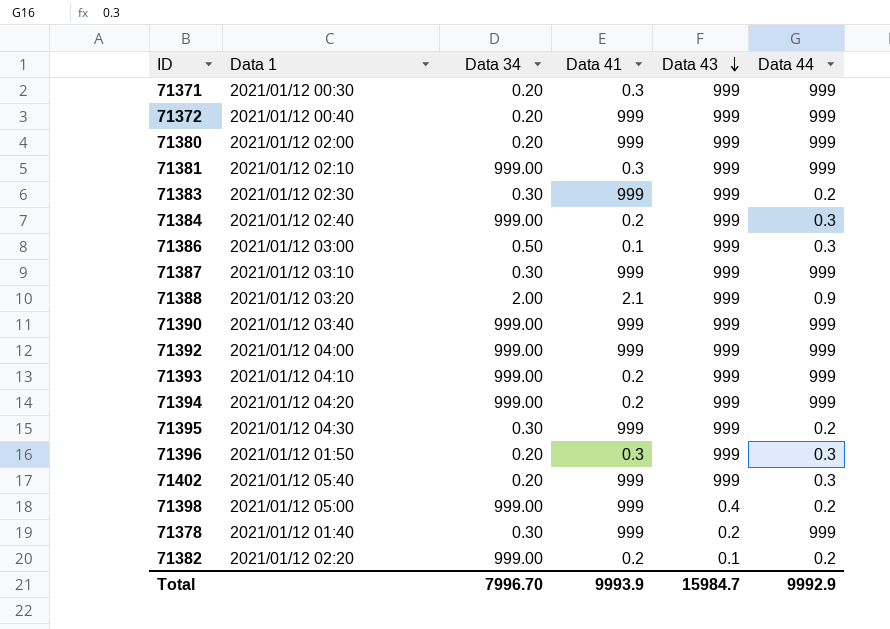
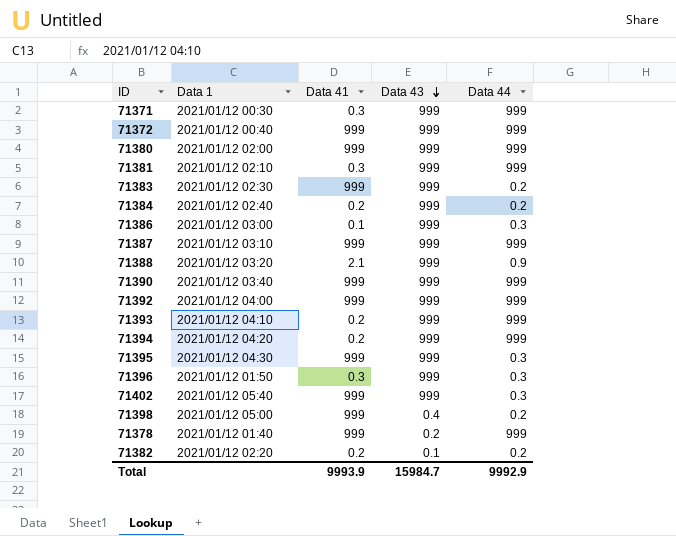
column Data 34 | position: 3 -> none
71384 | Data 44: 0.3 -> 0.2
71395 | Data 44: 0.2 -> 0.3

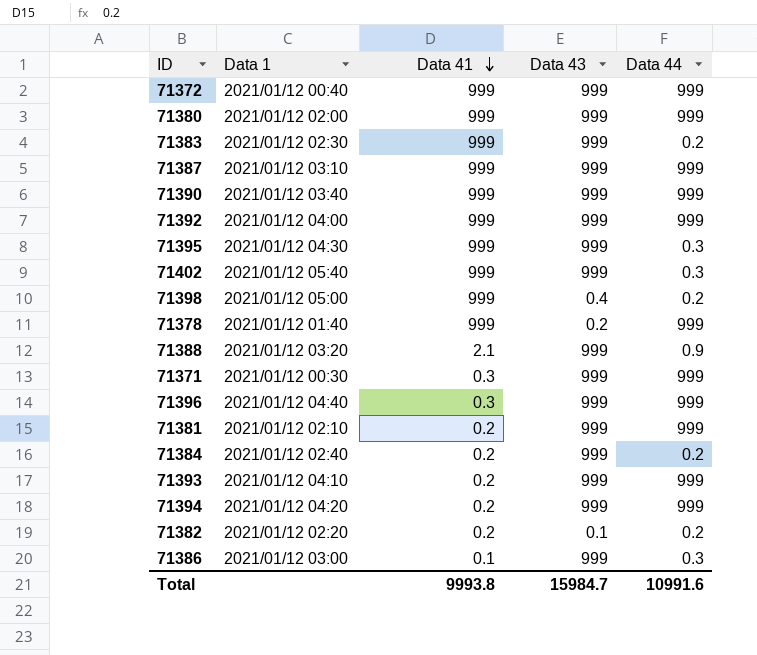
row order: Data 43 descending -> Data 41 descending
71396 | Data 1: 2021/01/12 01:50 -> 2021/01/12 04:40
71396 | Data 44: 0.3 -> 999
71381 | Data 41: 0.3 -> 0.2
Total | Data 41: 9993.9 -> 9993.8
Total | Data 44: 9992.9 -> 10991.6

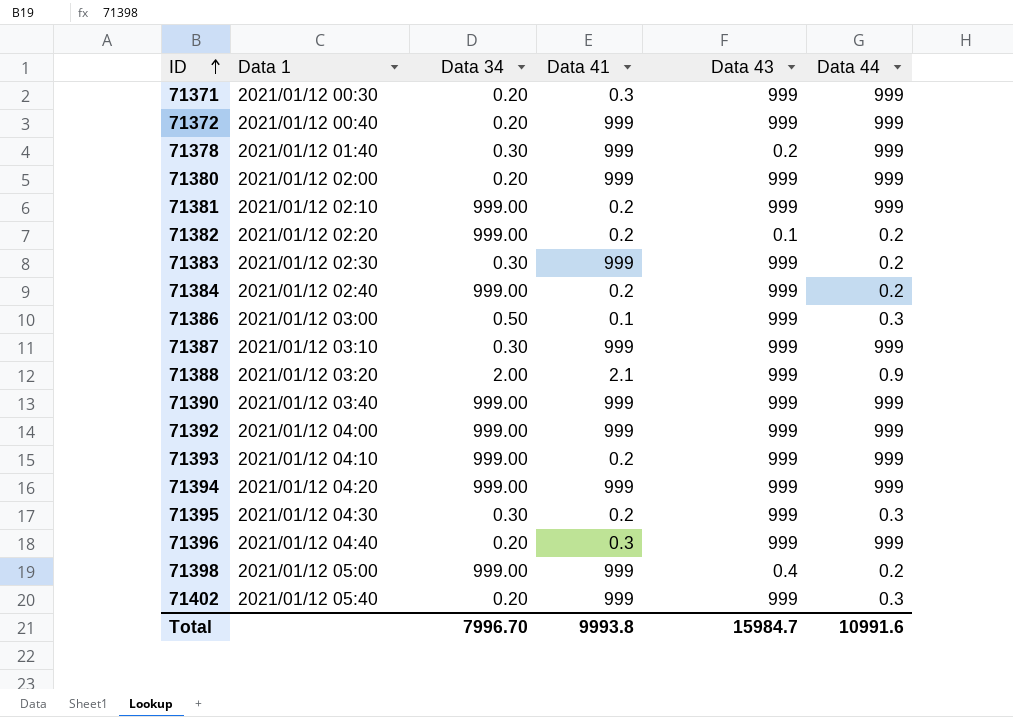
row order: Data 41 descending -> ID ascending
column Data 34 | position: none -> 3
71394 | Data 41: 0.2 -> 999
71395 | Data 41: 999 -> 0.2

